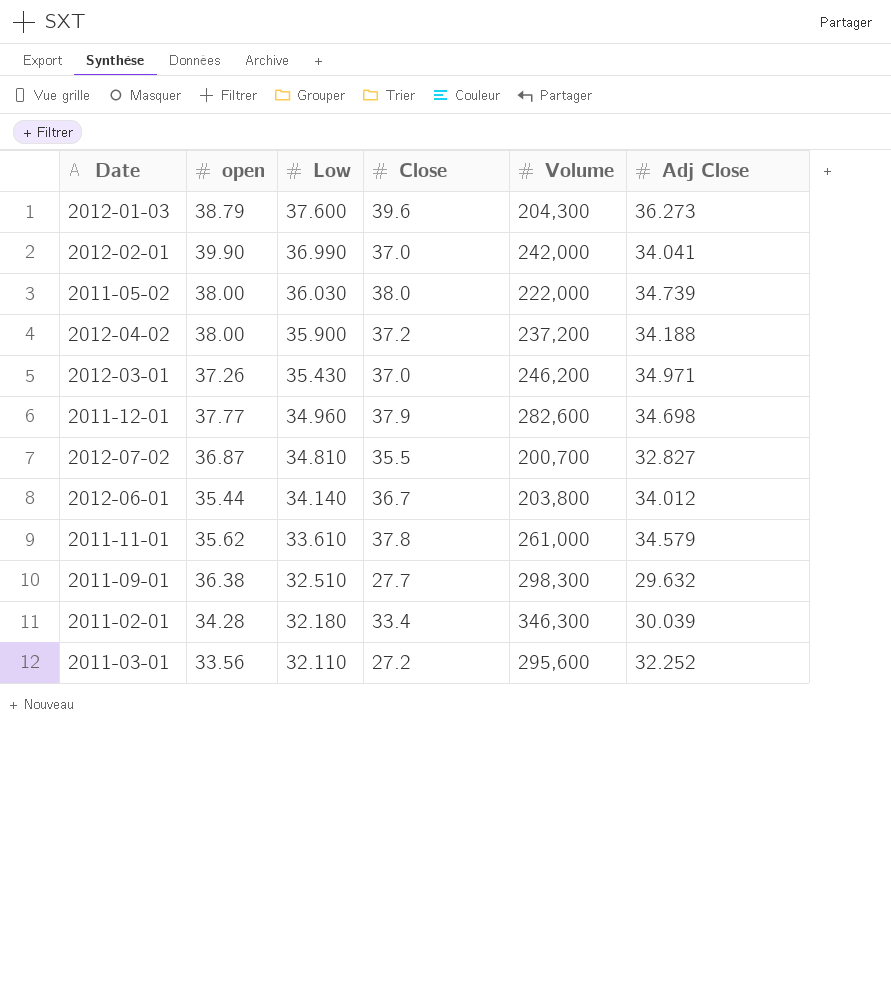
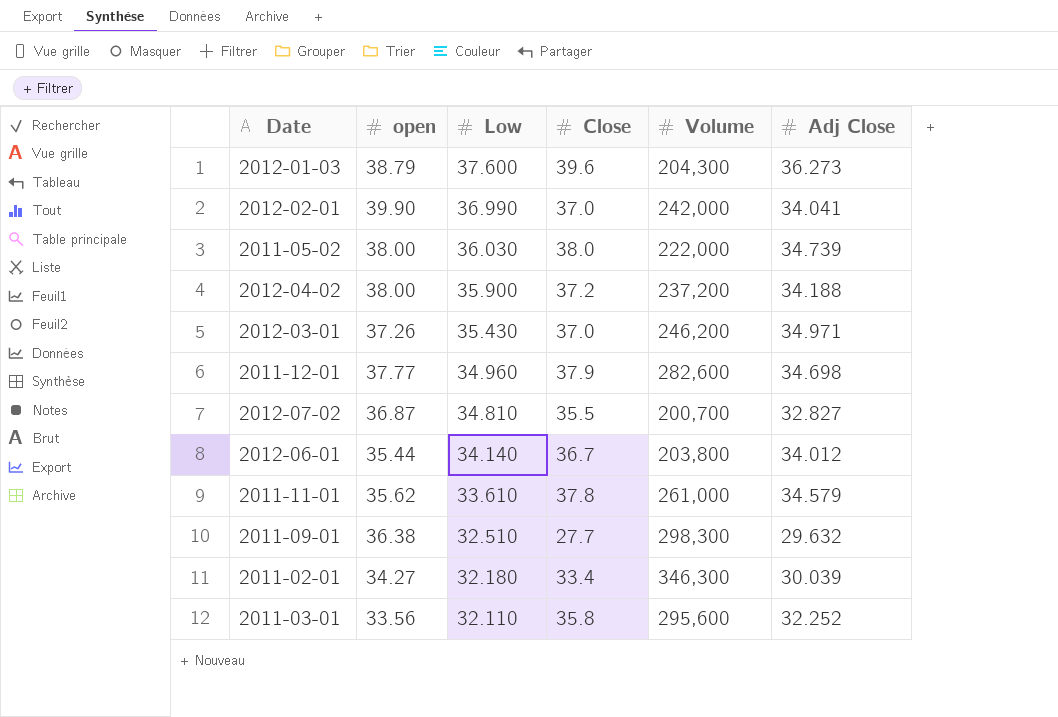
2011-02-01 | open: 34.28 -> 34.27
2011-03-01 | Close: 27.2 -> 35.8

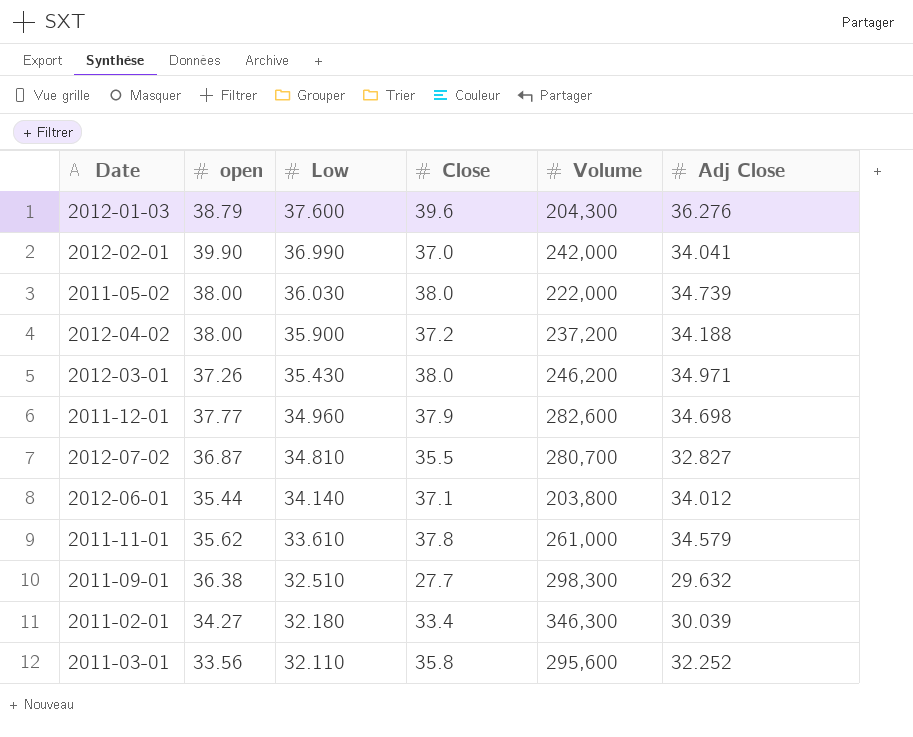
2012-01-03 | Adj Close: 36.273 -> 36.276
2012-03-01 | Close: 37.0 -> 38.0
2012-07-02 | Volume: 200,700 -> 280,700
2012-06-01 | Close: 36.7 -> 37.1

